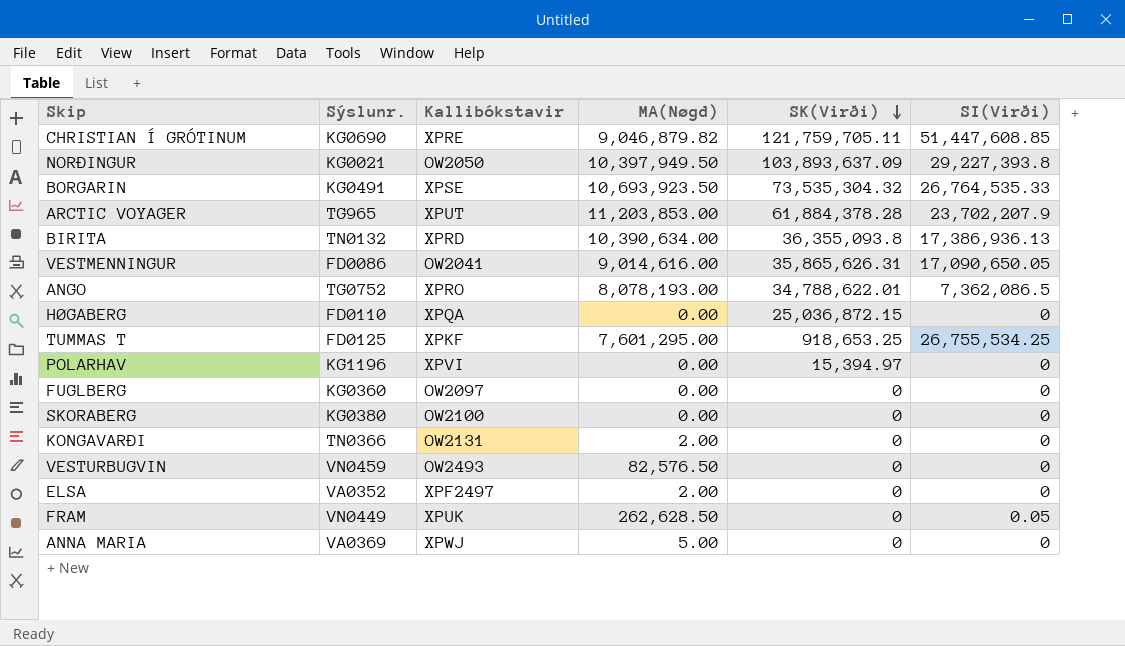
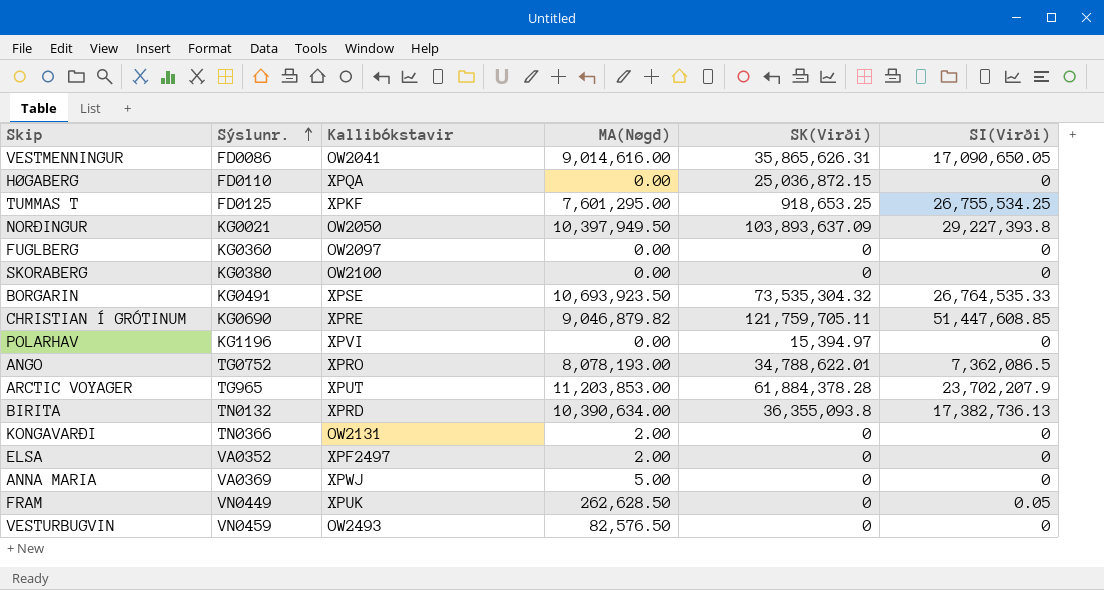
row order: SK(Virði) descending -> Sýslunr. ascending
BIRITA | SI(Virði): 17,386,936.13 -> 17,382,736.13

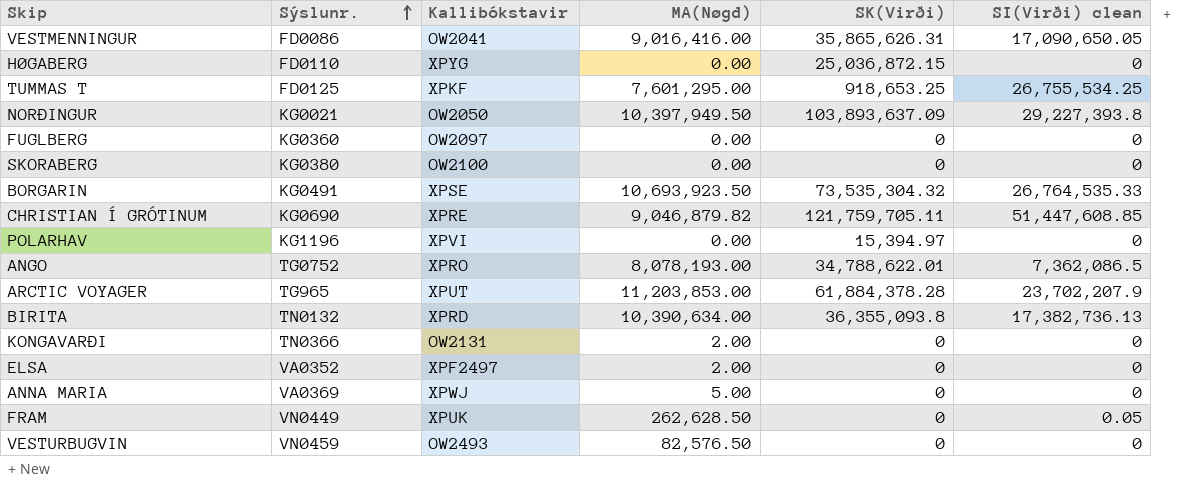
column name: SI(Virði) -> SI(Virði) clean
VESTMENNINGUR | MA(Nøgd): 9,014,616.00 -> 9,016,416.00
HØGABERG | Kallibókstavir: XPQA -> XPYG

